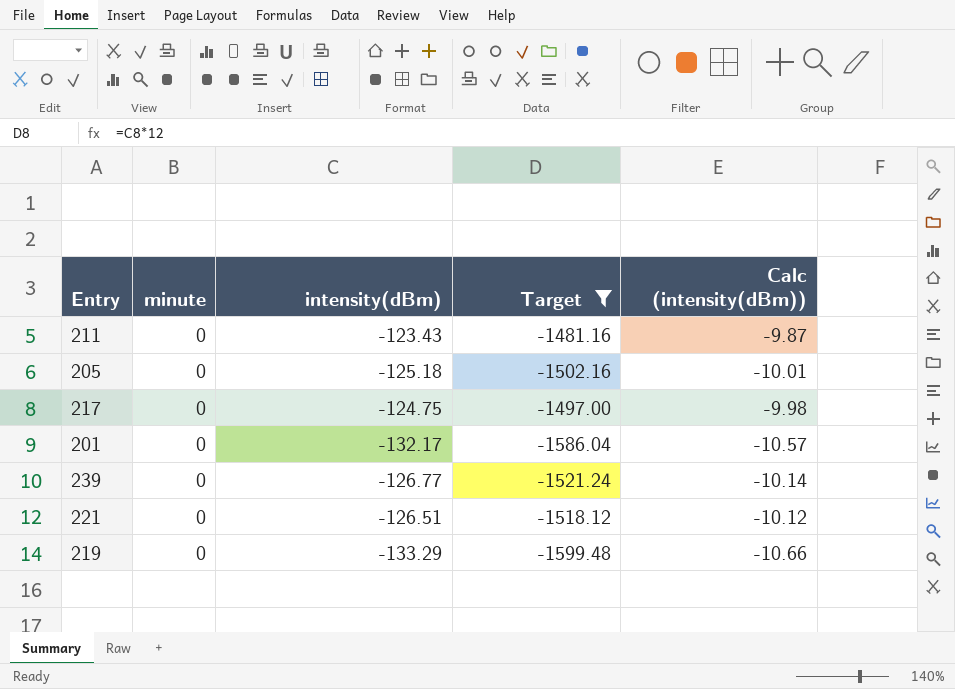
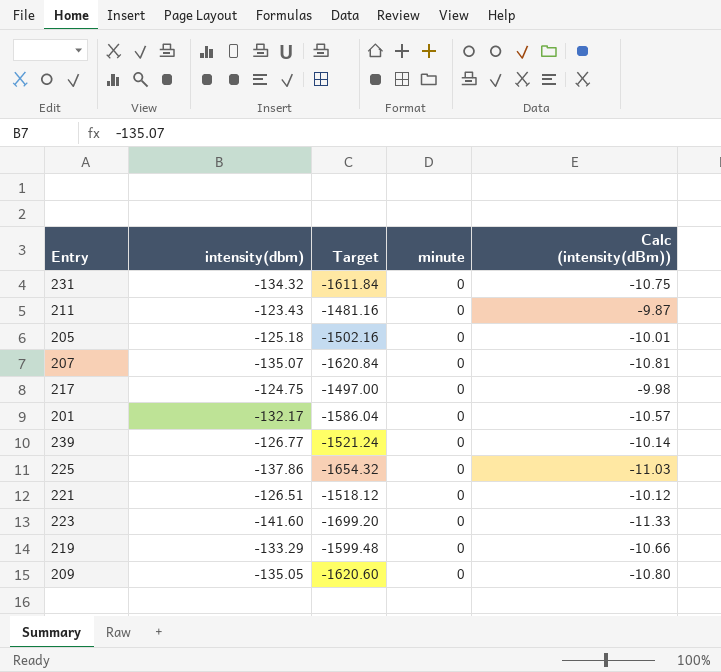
filter: Target >= -1599.48 -> none
column name: intensity(dBm) -> intensity(dbm)
column minute | position: 2 -> 4

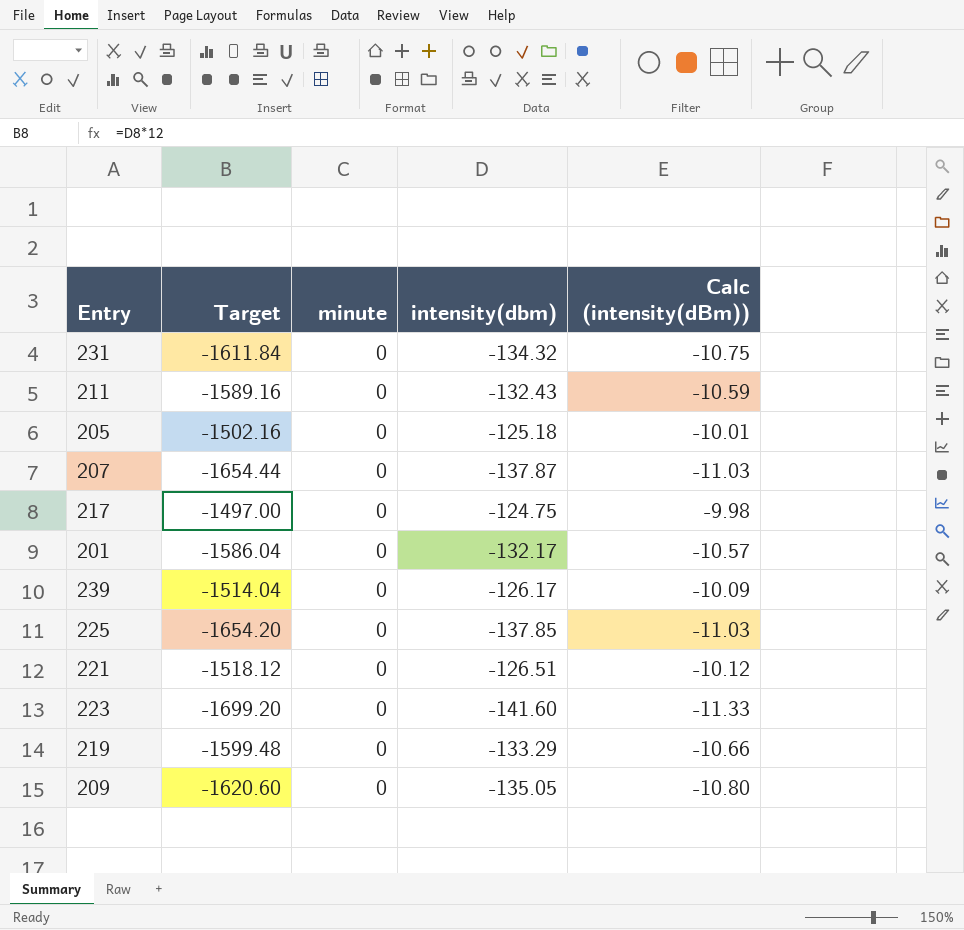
column intensity(dbm) | position: 2 -> 4
211 | Target: -1481.16 -> -1589.16
211 | intensity(dbm): -123.43 -> -132.43
211 | Calc (intensity(dBm)): -9.87 -> -10.59
207 | Target: -1620.84 -> -1654.44
207 | intensity(dbm): -135.07 -> -137.87
207 | Calc (intensity(dBm)): -10.81 -> -11.03
239 | Target: -1521.24 -> -1514.04
239 | intensity(dbm): -126.77 -> -126.17
239 | Calc (intensity(dBm)): -10.14 -> -10.09
225 | Target: -1654.32 -> -1654.20
225 | intensity(dbm): -137.86 -> -137.85

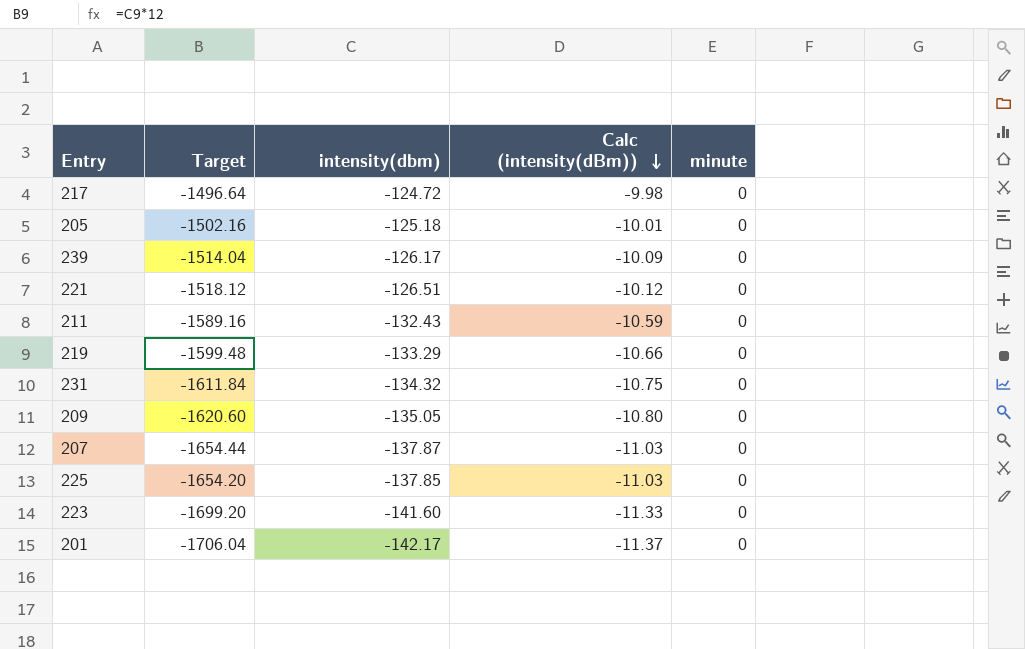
row order: none -> Calc (intensity(dBm)) descending
column minute | position: 3 -> 5
217 | Target: -1497.00 -> -1496.64
217 | intensity(dbm): -124.75 -> -124.72
201 | Target: -1586.04 -> -1706.04
201 | intensity(dbm): -132.17 -> -142.17
201 | Calc (intensity(dBm)): -10.57 -> -11.37

